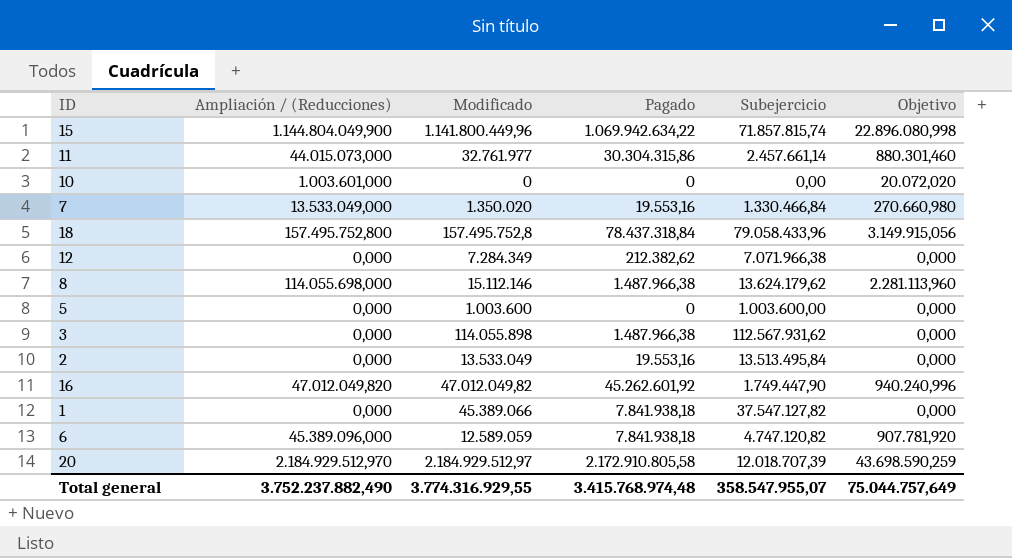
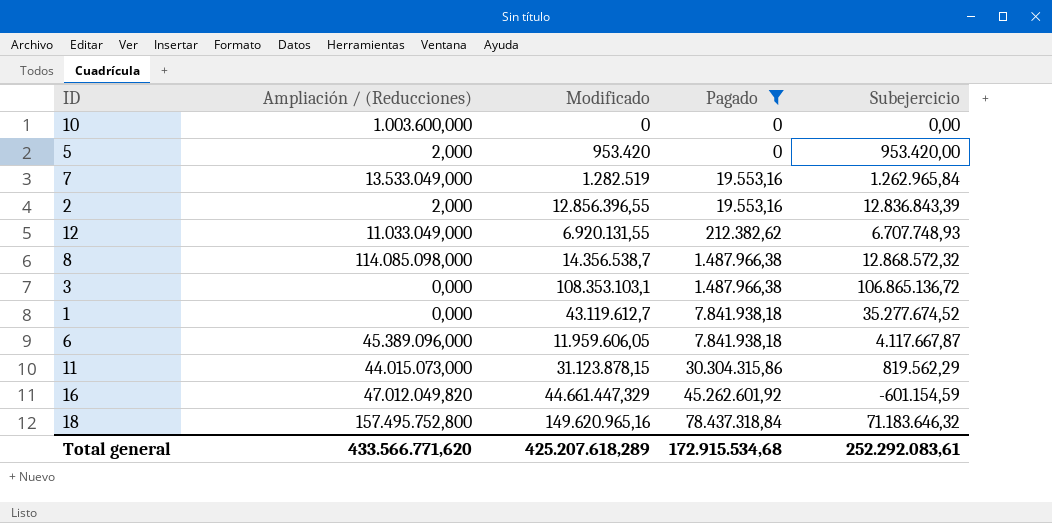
filter: none -> Pagado <= 78.437.318,84
row order: none -> Pagado ascending
column Objetivo | formula: [Ampliación / (Reducciones)] * 0,02 -> none
10 | Ampliación / (Reducciones): 1.003.601,000 -> 1.003.600,000
5 | Ampliación / (Reducciones): 0,000 -> 2,000
5 | Modificado: 1.003.600 -> 953.420
5 | Subejercicio: 1.003.600,00 -> 953.420,00
7 | Modificado: 1.350.020 -> 1.282.519
7 | Subejercicio: 1.330.466,84 -> 1.262.965,84
2 | Ampliación / (Reducciones): 0,000 -> 2,000
2 | Modificado: 13.533.049 -> 12.856.396,55
2 | Subejercicio: 13.513.495,84 -> 12.836.843,39
12 | Ampliación / (Reducciones): 0,000 -> 11.033.049,000
12 | Modificado: 7.284.349 -> 6.920.131,55
12 | Subejercicio: 7.071.966,38 -> 6.707.748,93
8 | Ampliación / (Reducciones): 114.055.698,000 -> 114.085.098,000
8 | Modificado: 15.112.146 -> 14.356.538,7
8 | Subejercicio: 13.624.179,62 -> 12.868.572,32
3 | Modificado: 114.055.898 -> 108.353.103,1
3 | Subejercicio: 112.567.931,62 -> 106.865.136,72
1 | Modificado: 45.389.066 -> 43.119.612,7
1 | Subejercicio: 37.547.127,82 -> 35.277.674,52
6 | Modificado: 12.589.059 -> 11.959.606,05
6 | Subejercicio: 4.747.120,82 -> 4.117.667,87
11 | Modificado: 32.761.977 -> 31.123.878,15
11 | Subejercicio: 2.457.661,14 -> 819.562,29
16 | Modificado: 47.012.049,82 -> 44.661.447,329
16 | Subejercicio: 1.749.447,90 -> -601.154,59
18 | Modificado: 157.495.752,8 -> 149.620.965,16
18 | Subejercicio: 79.058.433,96 -> 71.183.646,32
Total general | Ampliación / (Reducciones): 3.752.237.882,490 -> 433.566.771,620
Total general | Modificado: 3.774.316.929,55 -> 425.207.618,289
Total general | Pagado: 3.415.768.974,48 -> 172.915.534,68
Total general | Subejercicio: 358.547.955,07 -> 252.292.083,61

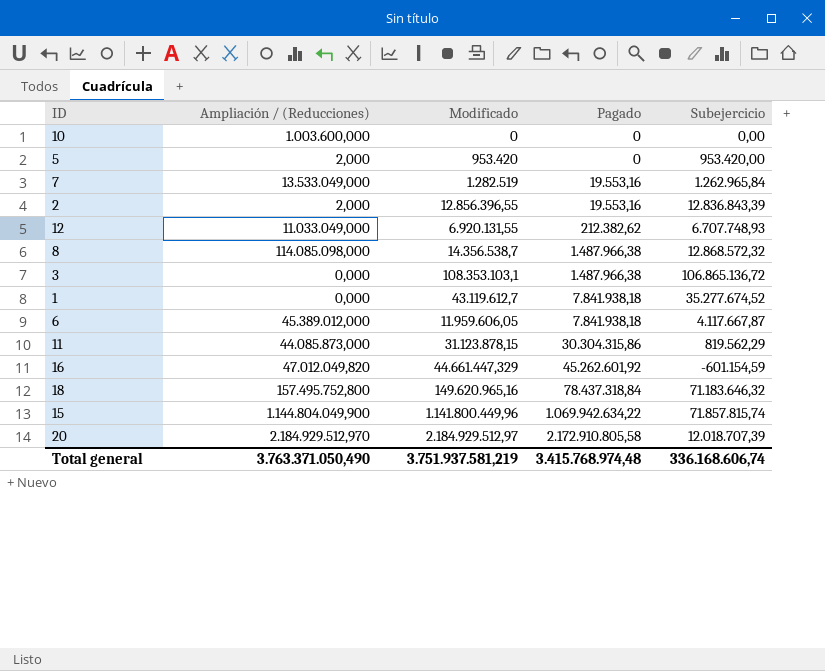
filter: Pagado <= 78.437.318,84 -> none
6 | Ampliación / (Reducciones): 45.389.096,000 -> 45.389.012,000
11 | Ampliación / (Reducciones): 44.015.073,000 -> 44.085.873,000
Total general | Ampliación / (Reducciones): 433.566.771,620 -> 3.763.371.050,490
Total general | Modificado: 425.207.618,289 -> 3.751.937.581,219
Total general | Pagado: 172.915.534,68 -> 3.415.768.974,48
Total general | Subejercicio: 252.292.083,61 -> 336.168.606,74

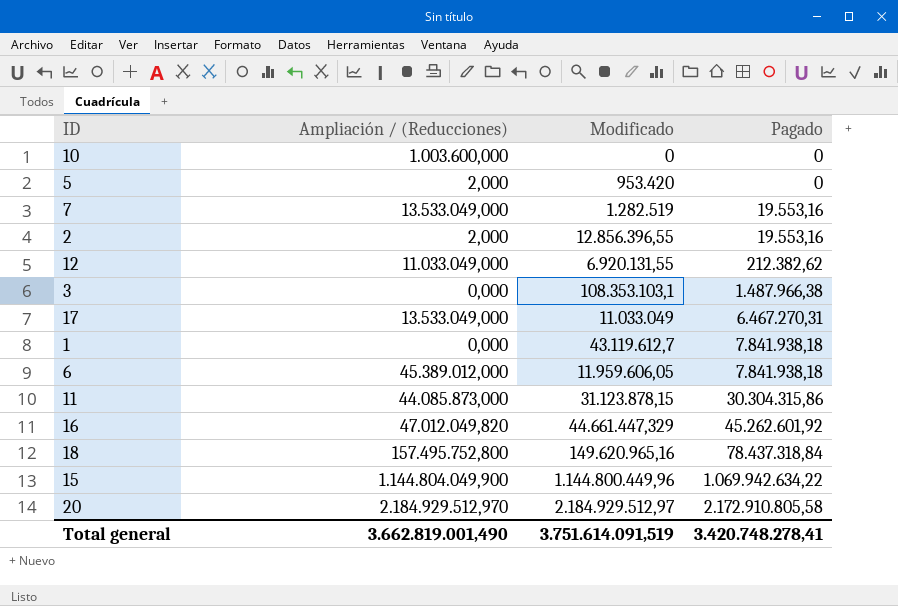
column Subejercicio | formula: [Modificado] - [Pagado] -> none
row 8: 114.085.098,000 | 14.356.538,7 | 1.487.966,38 | 12.868.572,32 -> none
row 17: none -> 13.533.049,000 | 11.033.049 | 6.467.270,31
15 | Modificado: 1.141.800.449,96 -> 1.144.800.449,96
Total general | Ampliación / (Reducciones): 3.763.371.050,490 -> 3.662.819.001,490
Total general | Modificado: 3.751.937.581,219 -> 3.751.614.091,519
Total general | Pagado: 3.415.768.974,48 -> 3.420.748.278,41

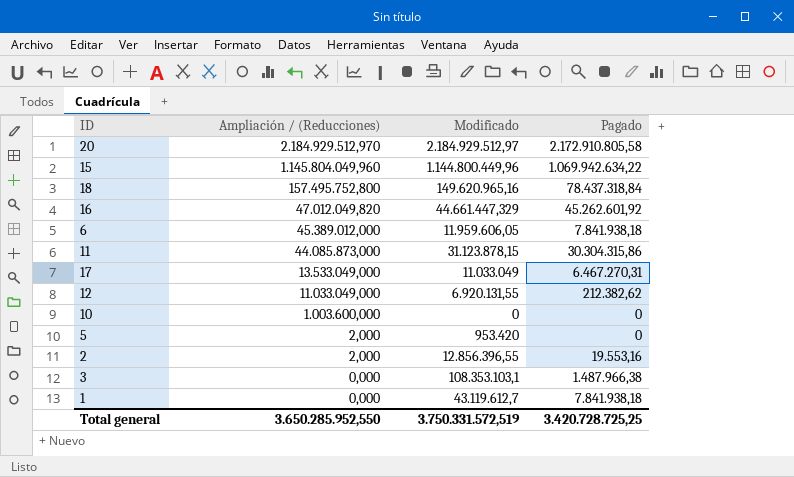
row order: Pagado ascending -> Ampliación / (Reducciones) descending
row 7: 13.533.049,000 | 1.282.519 | 19.553,16 -> none
15 | Ampliación / (Reducciones): 1.144.804.049,900 -> 1.145.804.049,960
Total general | Ampliación / (Reducciones): 3.662.819.001,490 -> 3.650.285.952,550
Total general | Modificado: 3.751.614.091,519 -> 3.750.331.572,519
Total general | Pagado: 3.420.748.278,41 -> 3.420.728.725,25

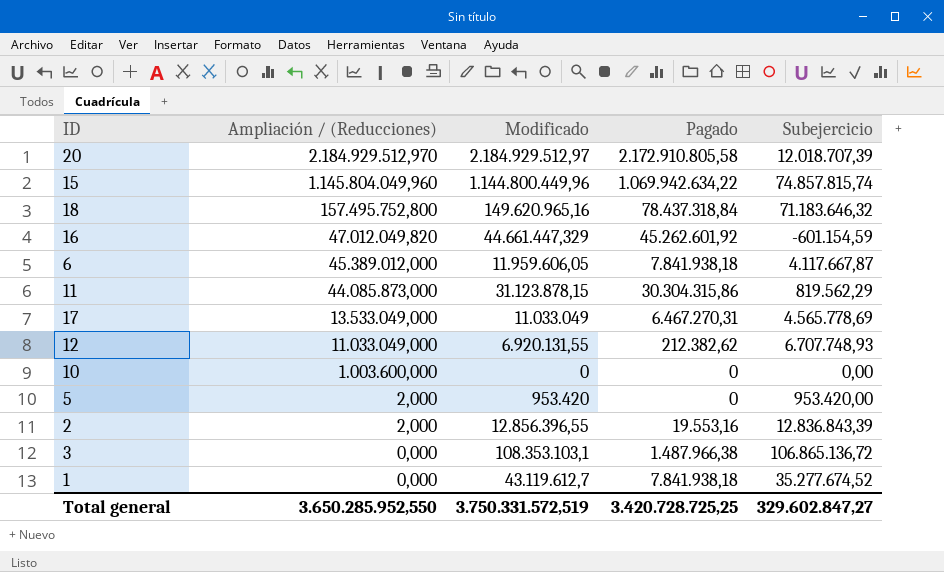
column Subejercicio | formula: none -> [Modificado] - [Pagado]

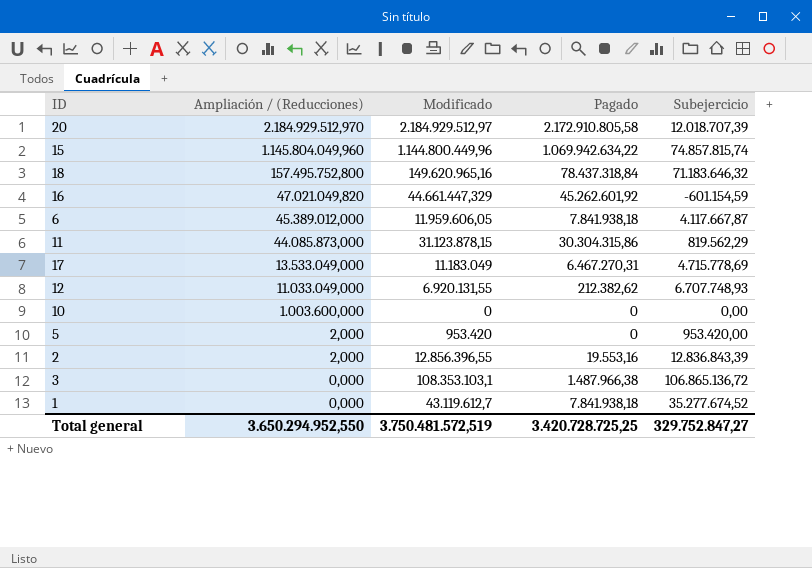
16 | Ampliación / (Reducciones): 47.012.049,820 -> 47.021.049,820
17 | Modificado: 11.033.049 -> 11.183.049
17 | Subejercicio: 4.565.778,69 -> 4.715.778,69
Total general | Ampliación / (Reducciones): 3.650.285.952,550 -> 3.650.294.952,550
Total general | Modificado: 3.750.331.572,519 -> 3.750.481.572,519
Total general | Subejercicio: 329.602.847,27 -> 329.752.847,27

